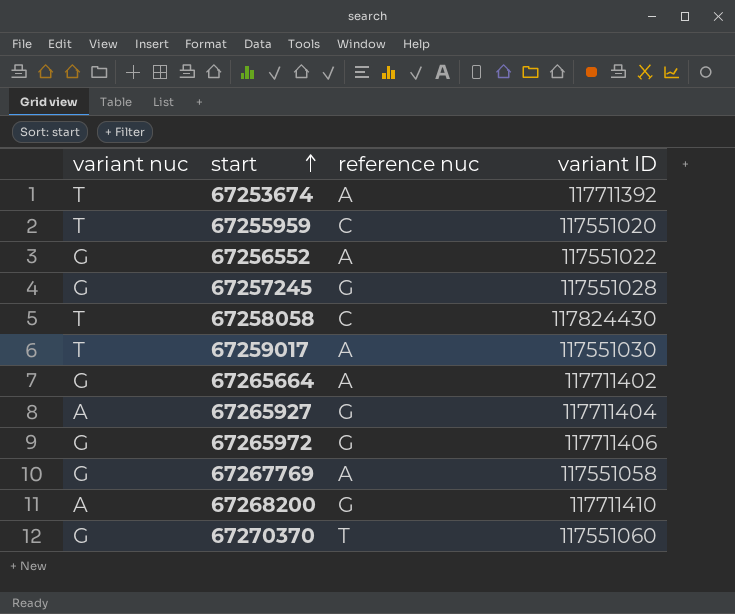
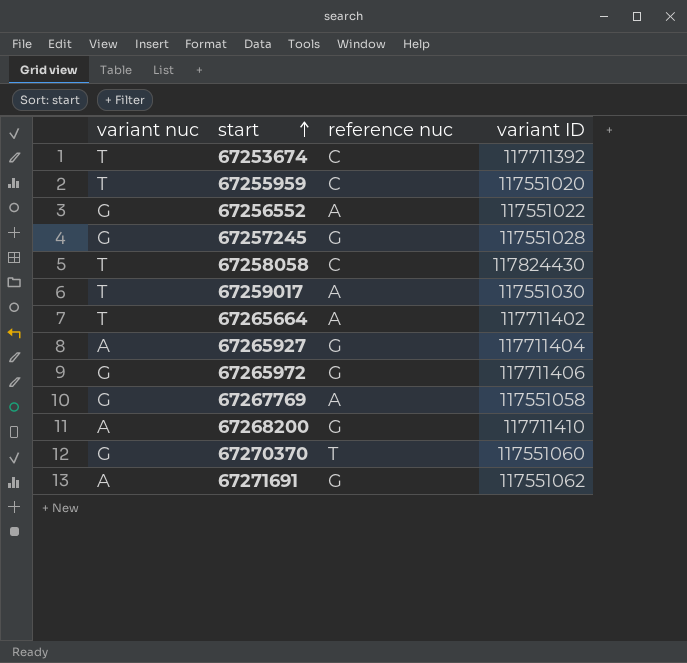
67253674 | reference nuc: A -> C
67265664 | variant nuc: G -> T
row 67271691: none -> A | G | 117551062

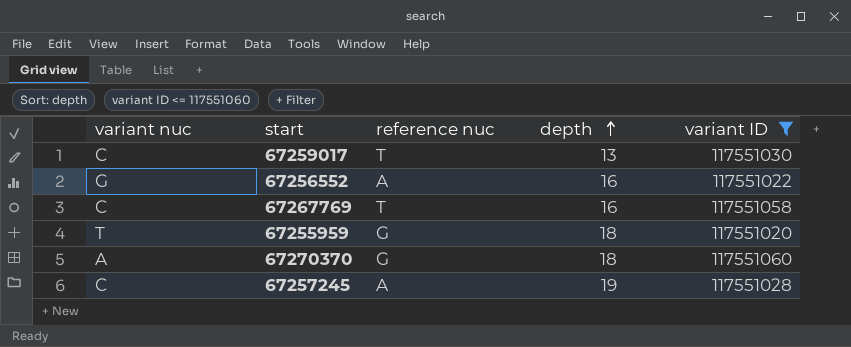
filter: none -> variant ID <= 117551060
row order: start ascending -> depth ascending
column depth | position: none -> 4
67259017 | variant nuc: T -> C
67259017 | reference nuc: A -> T
67267769 | variant nuc: G -> C
67267769 | reference nuc: A -> T
67255959 | reference nuc: C -> G
67270370 | variant nuc: G -> A
67270370 | reference nuc: T -> G
67257245 | variant nuc: G -> C
67257245 | reference nuc: G -> A

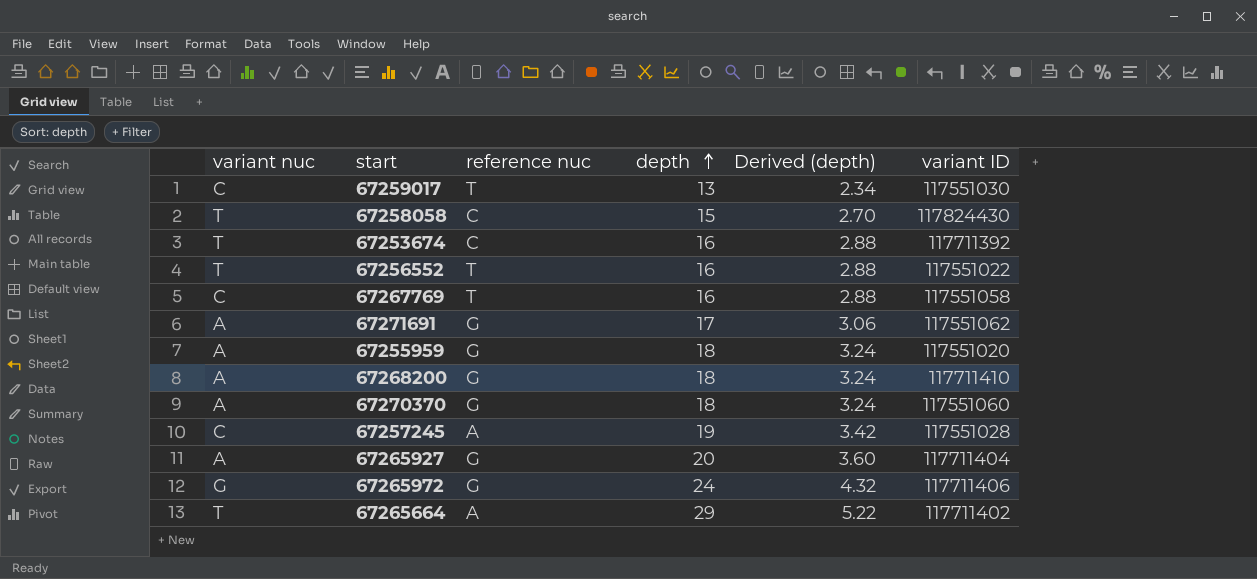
filter: variant ID <= 117551060 -> none
column Derived (depth) | formula: none -> [depth] * 0.18
67256552 | variant nuc: G -> T
67256552 | reference nuc: A -> T
67255959 | variant nuc: T -> A

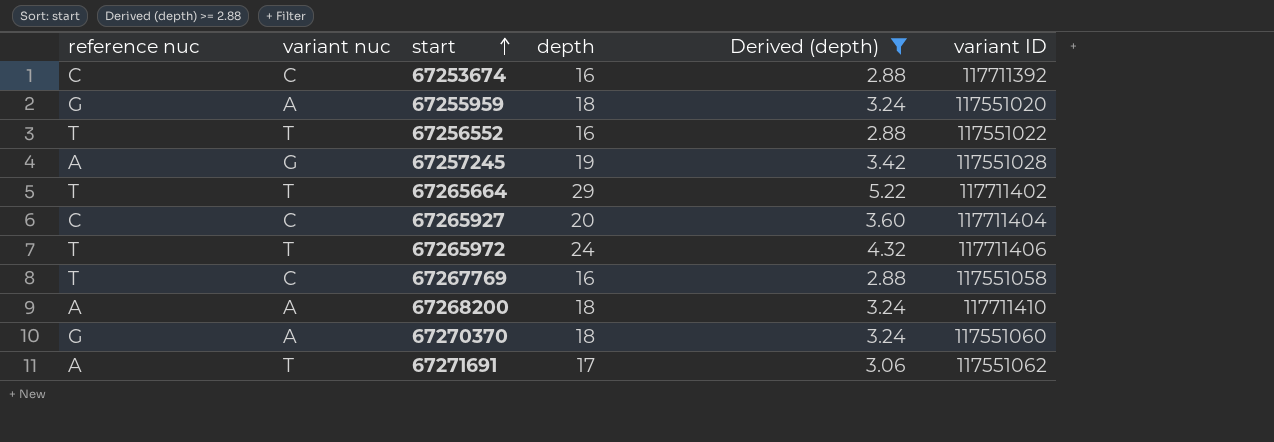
filter: none -> Derived (depth) >= 2.88
row order: depth ascending -> start ascending
column reference nuc | position: 3 -> 1
67253674 | variant nuc: T -> C
67257245 | variant nuc: C -> G
67265664 | reference nuc: A -> T
67265927 | reference nuc: G -> C
67265927 | variant nuc: A -> C
67265972 | reference nuc: G -> T
67265972 | variant nuc: G -> T
67268200 | reference nuc: G -> A
67271691 | reference nuc: G -> A
67271691 | variant nuc: A -> T

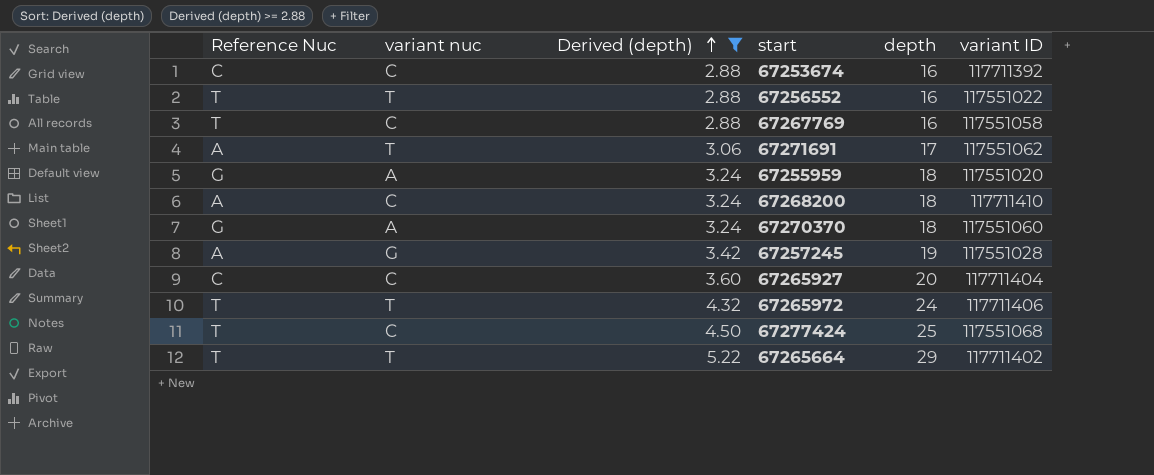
row order: start ascending -> Derived (depth) ascending
column name: reference nuc -> Reference Nuc
column Derived (depth) | position: 5 -> 3
67268200 | variant nuc: A -> C
row 67277424: none -> T | C | 4.50 | 25 | 117551068

